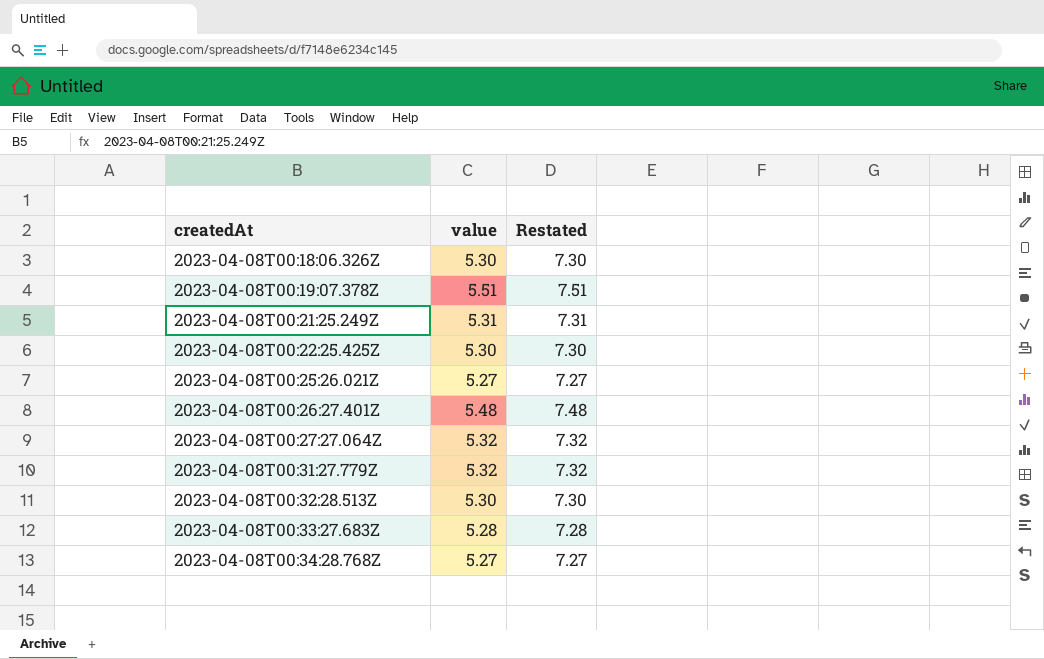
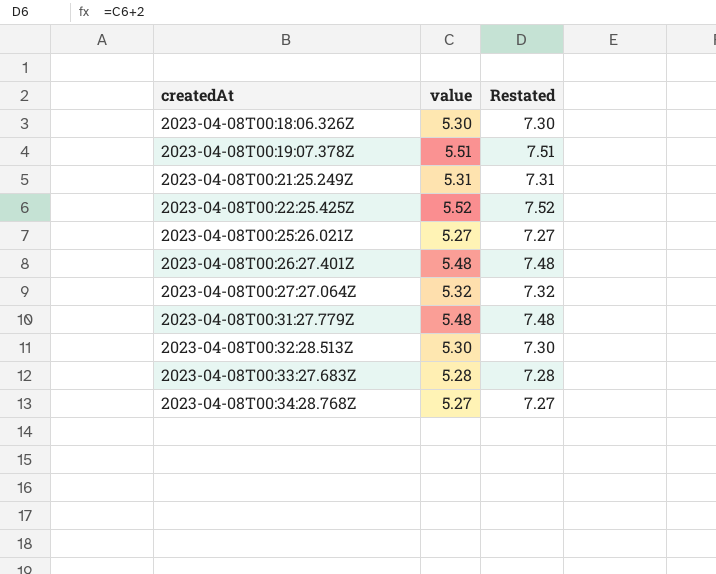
2023-04-08T00:22:25.425Z | value: 5.30 -> 5.52
2023-04-08T00:22:25.425Z | Restated: 7.30 -> 7.52
2023-04-08T00:31:27.779Z | value: 5.32 -> 5.48
2023-04-08T00:31:27.779Z | Restated: 7.32 -> 7.48

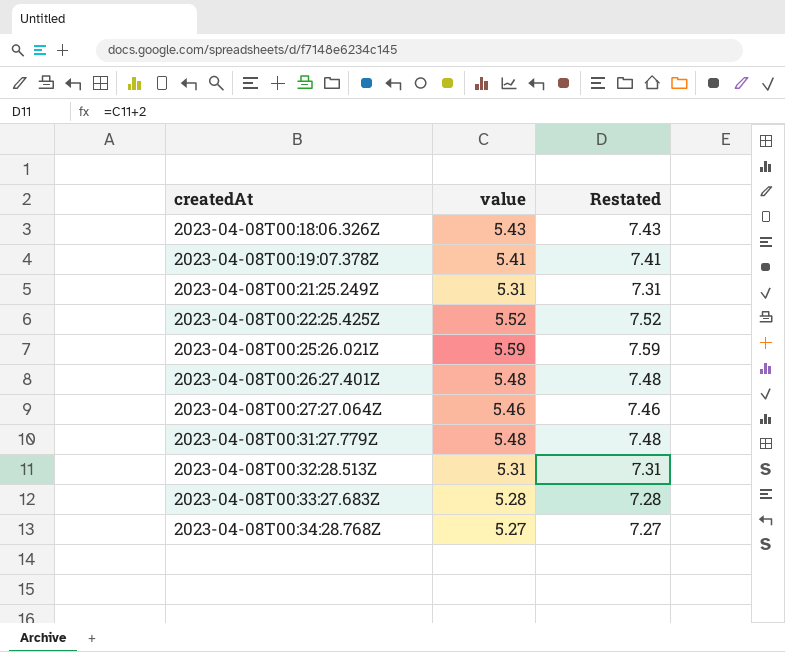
2023-04-08T00:18:06.326Z | value: 5.30 -> 5.43
2023-04-08T00:18:06.326Z | Restated: 7.30 -> 7.43
2023-04-08T00:19:07.378Z | value: 5.51 -> 5.41
2023-04-08T00:19:07.378Z | Restated: 7.51 -> 7.41
2023-04-08T00:25:26.021Z | value: 5.27 -> 5.59
2023-04-08T00:25:26.021Z | Restated: 7.27 -> 7.59
2023-04-08T00:27:27.064Z | value: 5.32 -> 5.46
2023-04-08T00:27:27.064Z | Restated: 7.32 -> 7.46
2023-04-08T00:32:28.513Z | value: 5.30 -> 5.31
2023-04-08T00:32:28.513Z | Restated: 7.30 -> 7.31

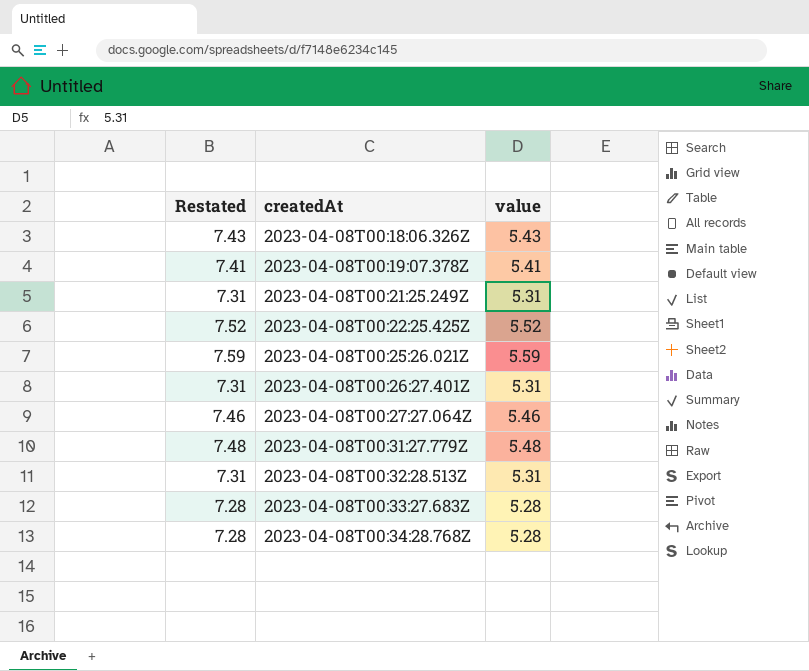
column Restated | position: 3 -> 1
2023-04-08T00:26:27.401Z | Restated: 7.48 -> 7.31
2023-04-08T00:26:27.401Z | value: 5.48 -> 5.31
2023-04-08T00:34:28.768Z | Restated: 7.27 -> 7.28
2023-04-08T00:34:28.768Z | value: 5.27 -> 5.28

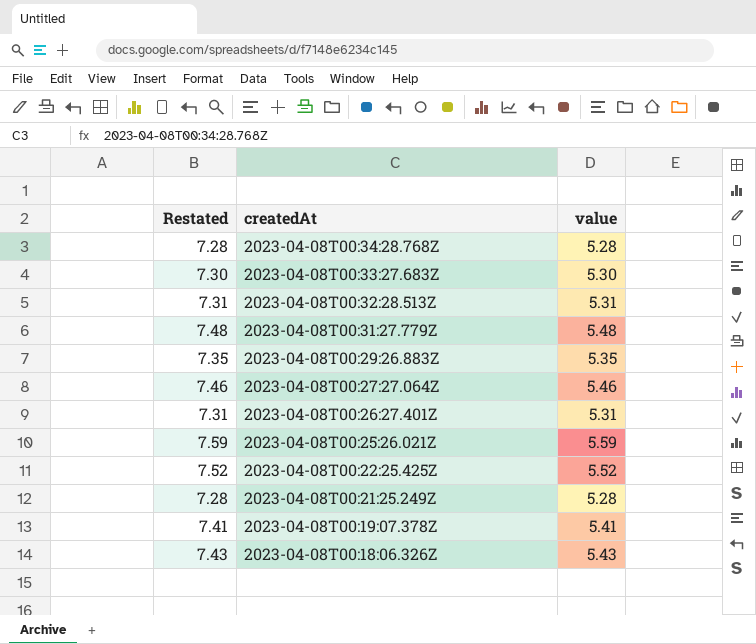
row order: createdAt ascending -> createdAt descending
2023-04-08T00:33:27.683Z | Restated: 7.28 -> 7.30
2023-04-08T00:33:27.683Z | value: 5.28 -> 5.30
row 2023-04-08T00:29:26.883Z: none -> 7.35 | 5.35
2023-04-08T00:21:25.249Z | Restated: 7.31 -> 7.28
2023-04-08T00:21:25.249Z | value: 5.31 -> 5.28

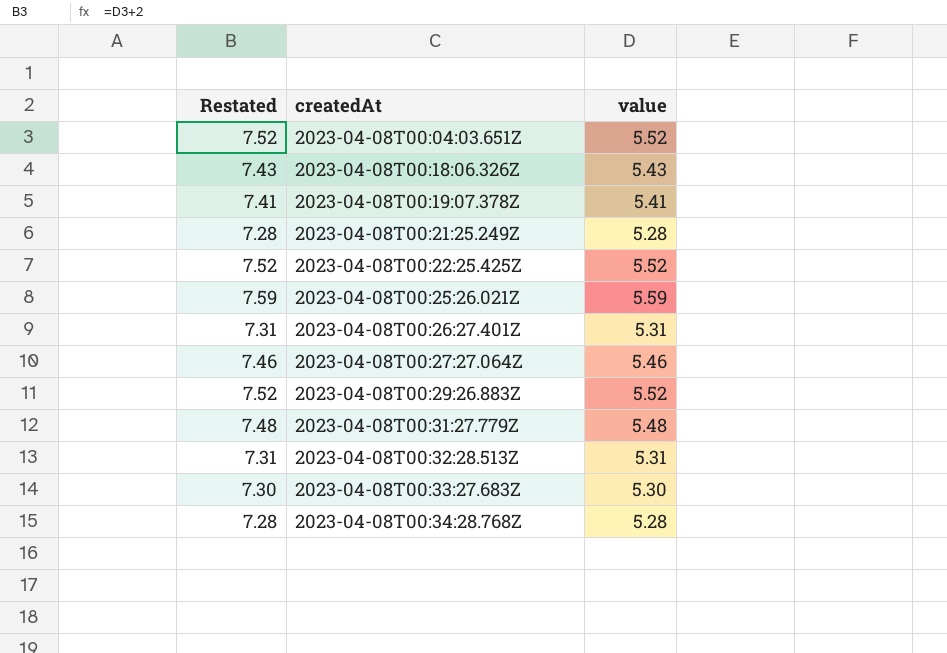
row order: createdAt descending -> createdAt ascending
row 2023-04-08T00:04:03.651Z: none -> 7.52 | 5.52
2023-04-08T00:29:26.883Z | Restated: 7.35 -> 7.52
2023-04-08T00:29:26.883Z | value: 5.35 -> 5.52

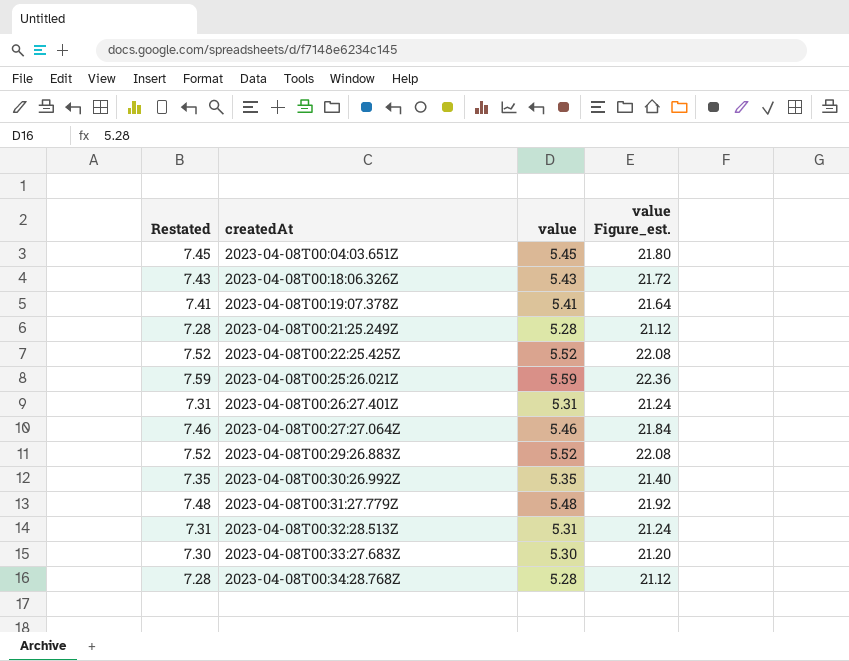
column value Figure_est. | formula: none -> [value] * 4
2023-04-08T00:04:03.651Z | Restated: 7.52 -> 7.45
2023-04-08T00:04:03.651Z | value: 5.52 -> 5.45
row 2023-04-08T00:30:26.992Z: none -> 7.35 | 5.35 | 21.40

